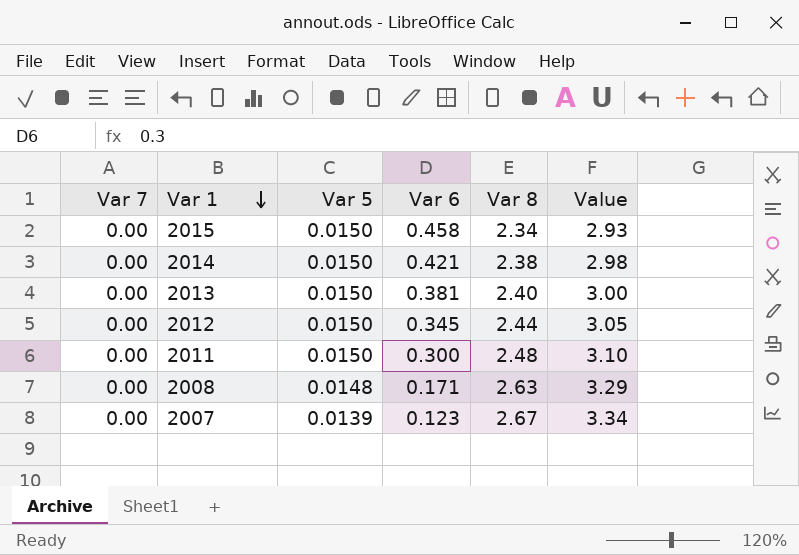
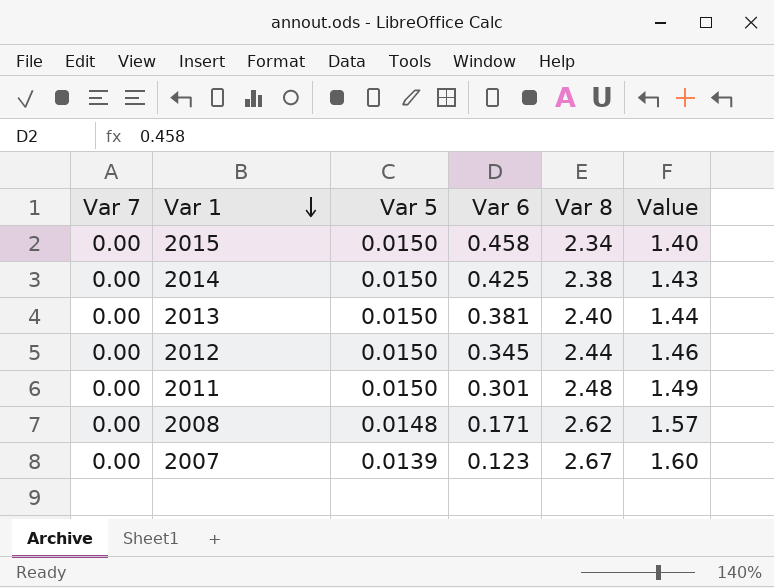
column Value | formula: [Var 8] * 1.25 -> [Var 8] * 0.6
2014 | Var 6: 0.421 -> 0.425
2011 | Var 6: 0.300 -> 0.301
2008 | Var 8: 2.63 -> 2.62

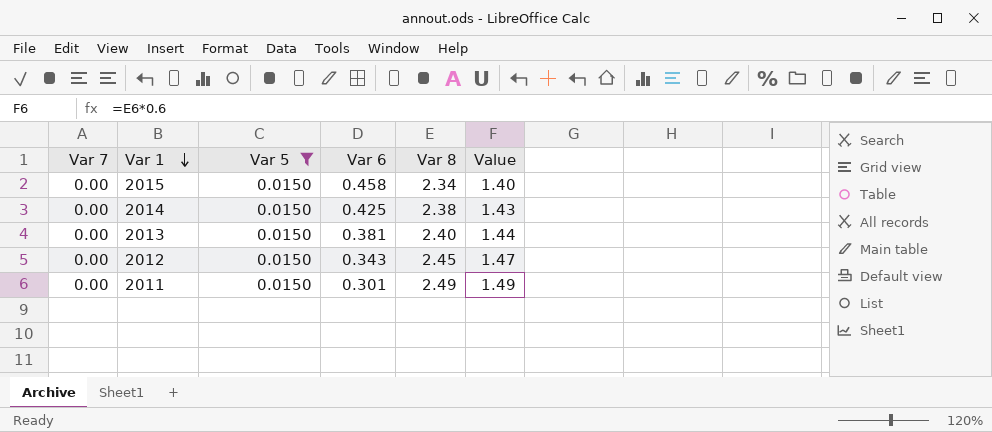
filter: none -> Var 5 = 0.0150
2012 | Var 6: 0.345 -> 0.343
2012 | Var 8: 2.44 -> 2.45
2012 | Value: 1.46 -> 1.47
2011 | Var 8: 2.48 -> 2.49

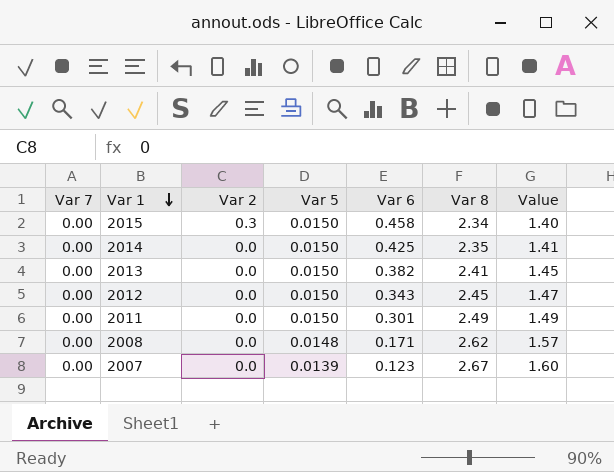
filter: Var 5 = 0.0150 -> none
column Var 2 | position: none -> 3
2014 | Var 8: 2.38 -> 2.35
2014 | Value: 1.43 -> 1.41
2013 | Var 6: 0.381 -> 0.382
2013 | Var 8: 2.40 -> 2.41
2013 | Value: 1.44 -> 1.45

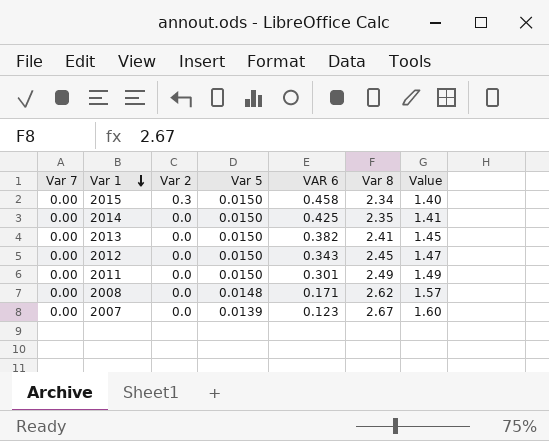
column name: Var 6 -> VAR 6

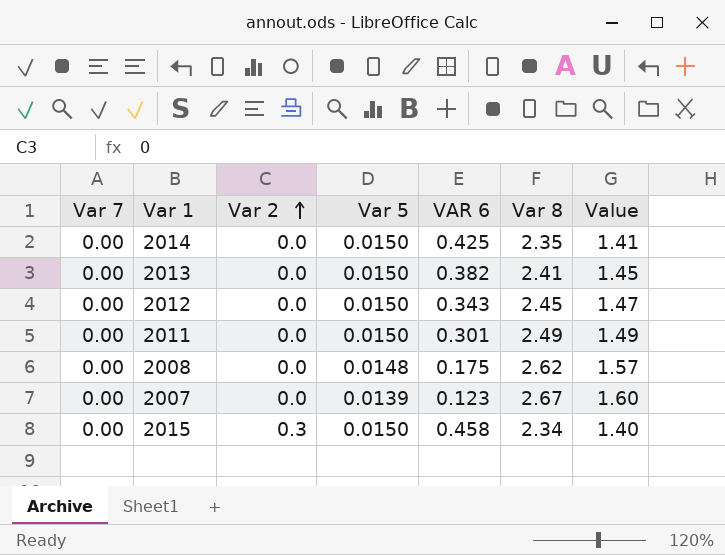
row order: Var 1 descending -> Var 2 ascending
2008 | VAR 6: 0.171 -> 0.175

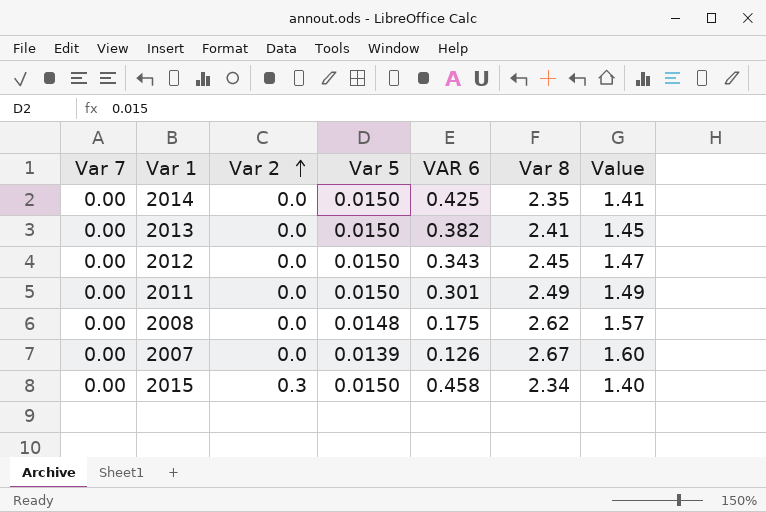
2007 | VAR 6: 0.123 -> 0.126

